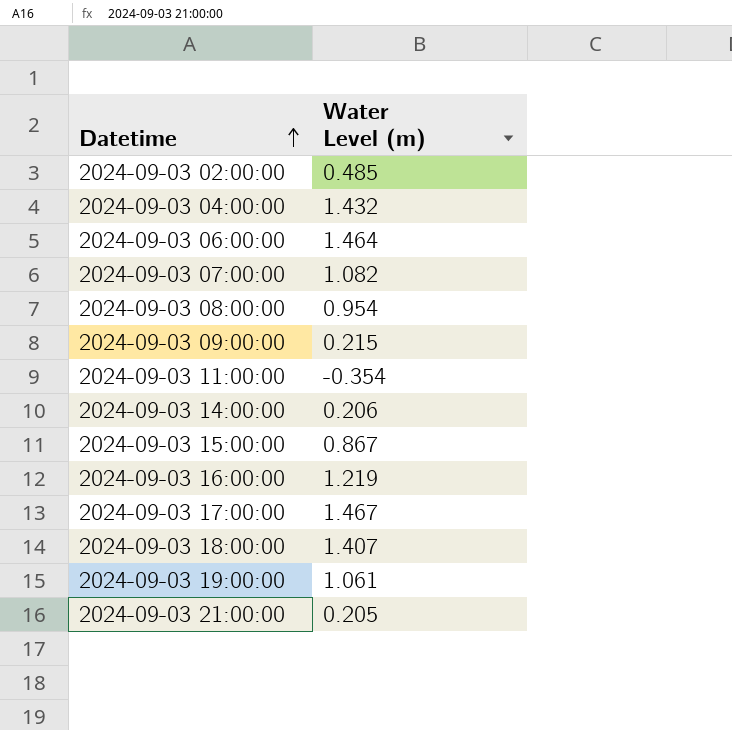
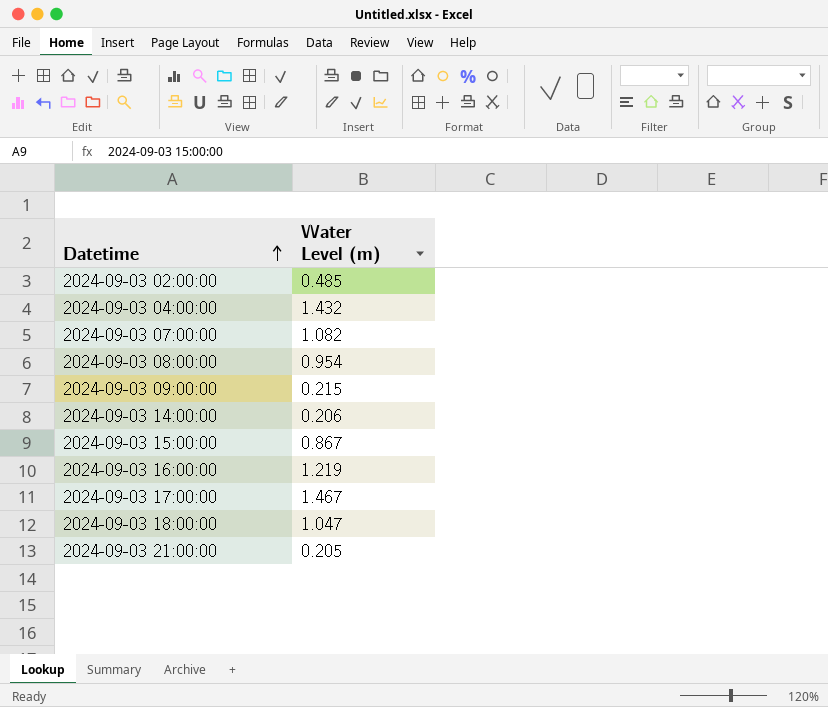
row 2024-09-03 06:00:00: 1.464 -> none
row 2024-09-03 11:00:00: -0.354 -> none
row 2024-09-03 19:00:00: 1.061 -> none
2024-09-03 18:00:00 | Water Level (m): 1.407 -> 1.047

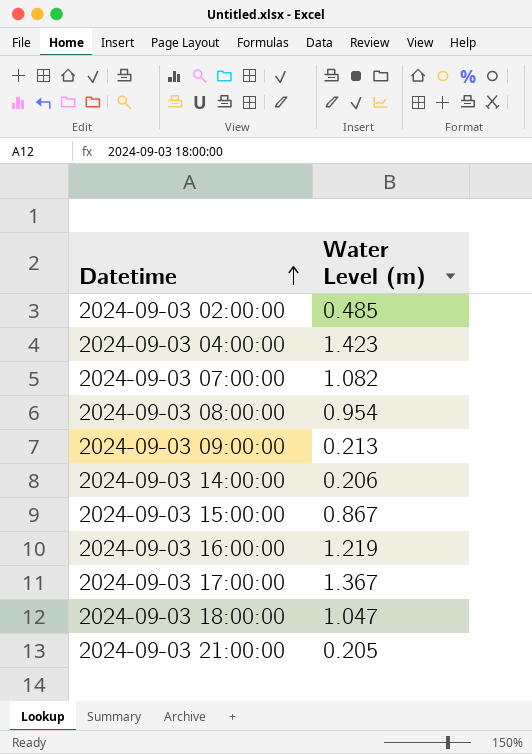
2024-09-03 04:00:00 | Water Level (m): 1.432 -> 1.423
2024-09-03 09:00:00 | Water Level (m): 0.215 -> 0.213
2024-09-03 17:00:00 | Water Level (m): 1.467 -> 1.367

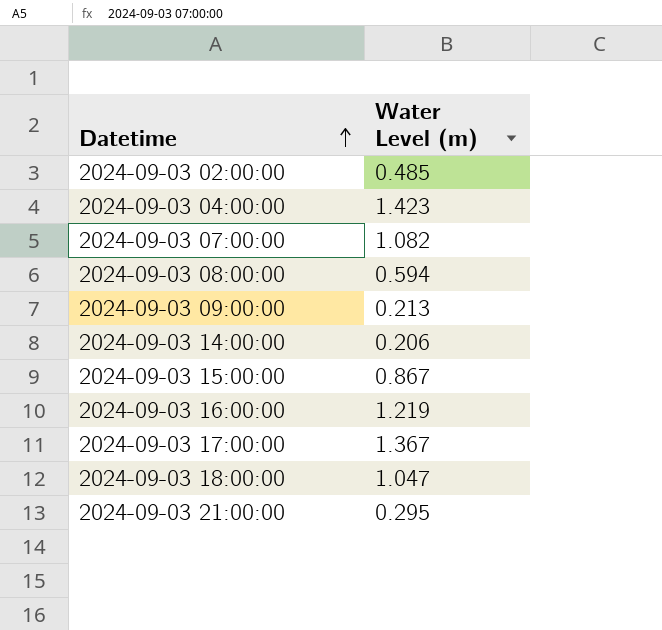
2024-09-03 08:00:00 | Water Level (m): 0.954 -> 0.594
2024-09-03 21:00:00 | Water Level (m): 0.205 -> 0.295

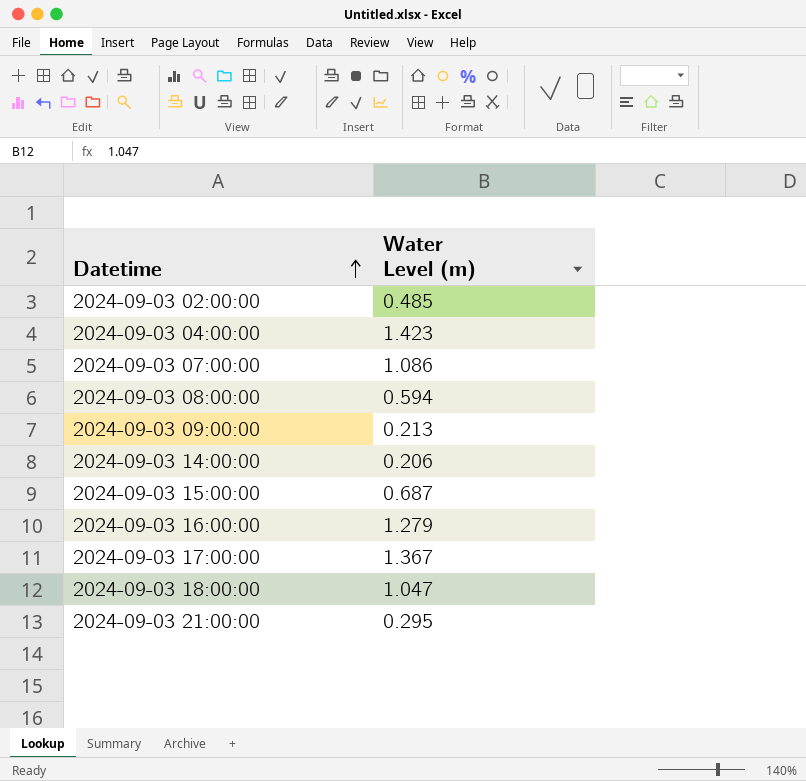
2024-09-03 07:00:00 | Water Level (m): 1.082 -> 1.086
2024-09-03 15:00:00 | Water Level (m): 0.867 -> 0.687
2024-09-03 16:00:00 | Water Level (m): 1.219 -> 1.279

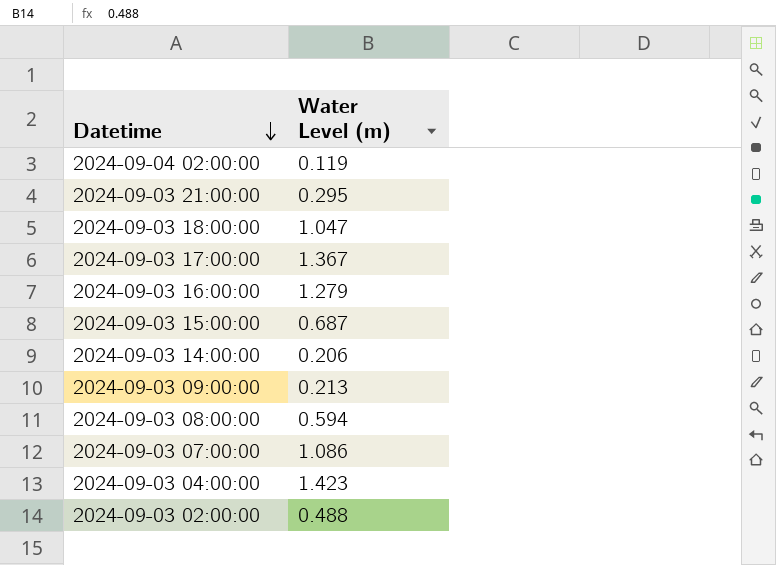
row order: Datetime ascending -> Datetime descending
row 2024-09-04 02:00:00: none -> 0.119
2024-09-03 02:00:00 | Water Level (m): 0.485 -> 0.488

